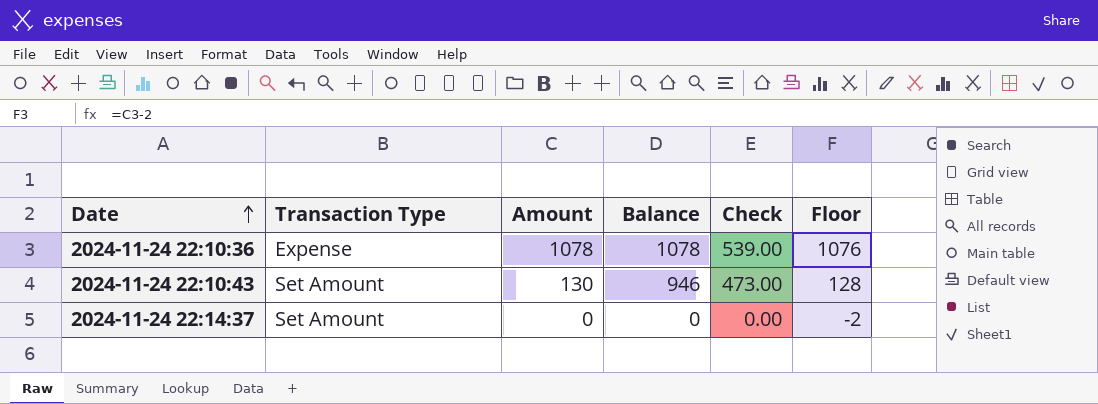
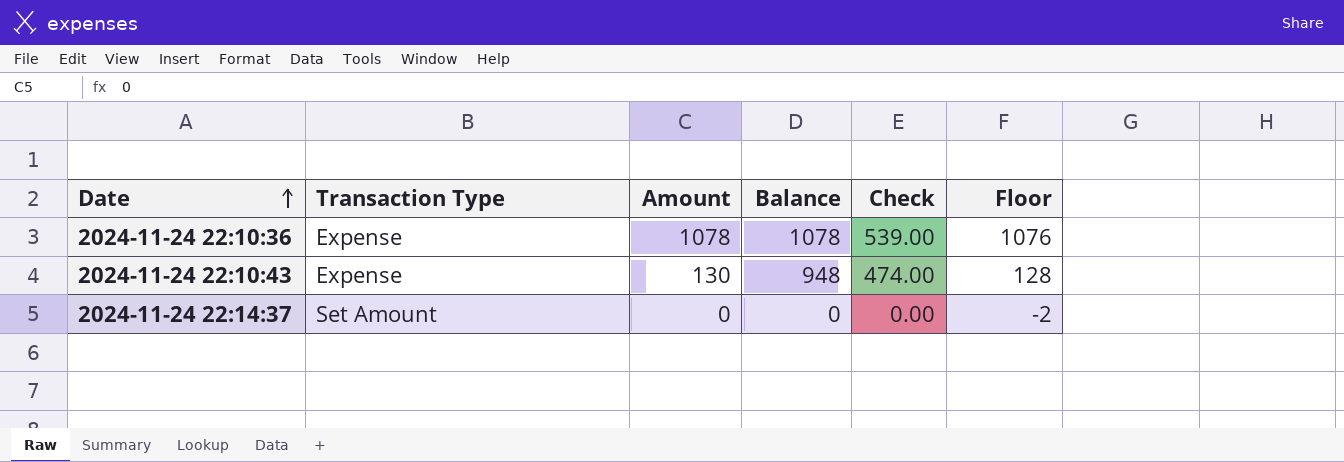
2024-11-24 22:10:43 | Transaction Type: Set Amount -> Expense
2024-11-24 22:10:43 | Balance: 946 -> 948
2024-11-24 22:10:43 | Check: 473.00 -> 474.00

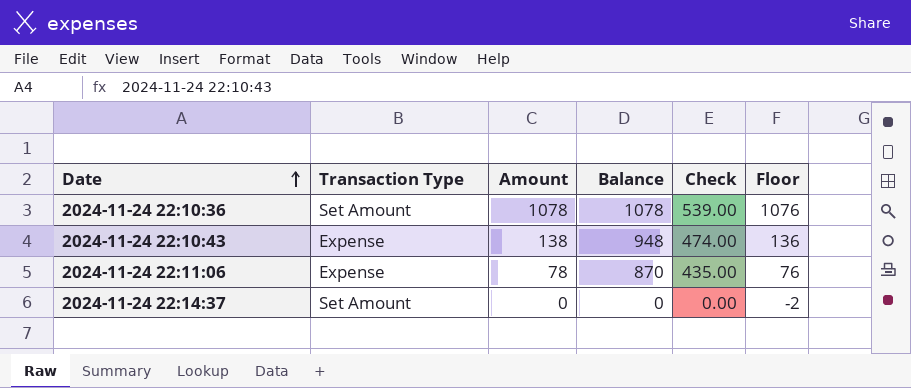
2024-11-24 22:10:36 | Transaction Type: Expense -> Set Amount
2024-11-24 22:10:43 | Amount: 130 -> 138
2024-11-24 22:10:43 | Floor: 128 -> 136
row 2024-11-24 22:11:06: none -> Expense | 78 | 870 | 435.00 | 76

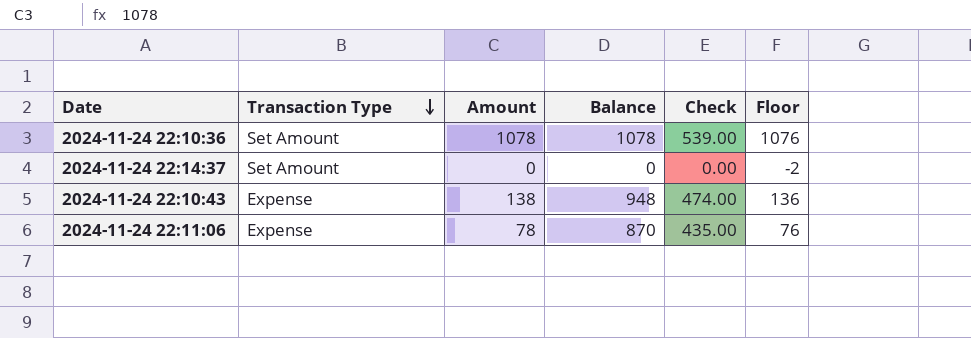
row order: Date ascending -> Transaction Type descending

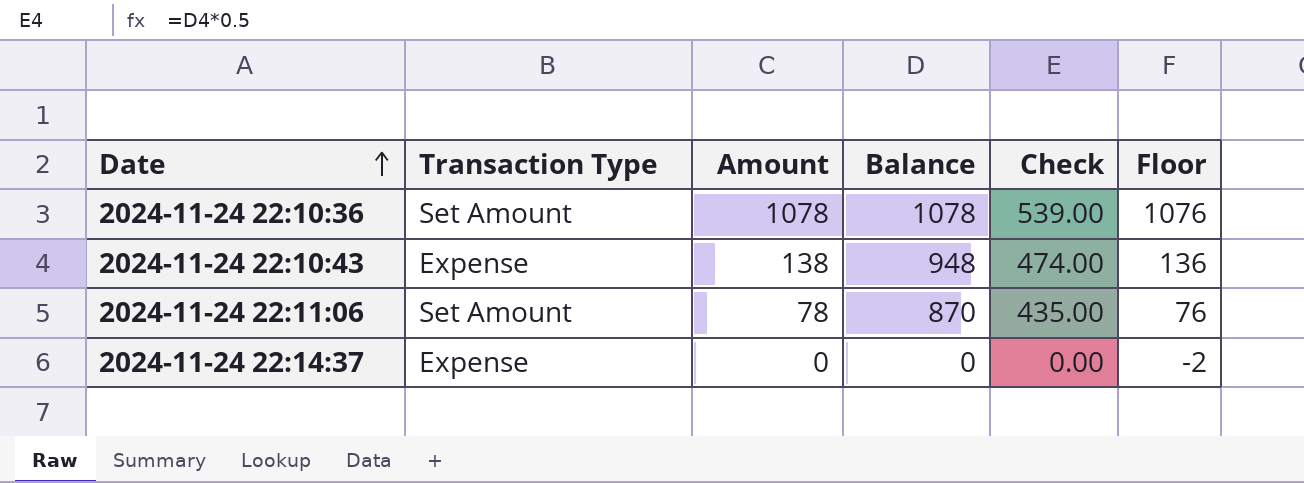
row order: Transaction Type descending -> Date ascending
2024-11-24 22:11:06 | Transaction Type: Expense -> Set Amount
2024-11-24 22:14:37 | Transaction Type: Set Amount -> Expense

